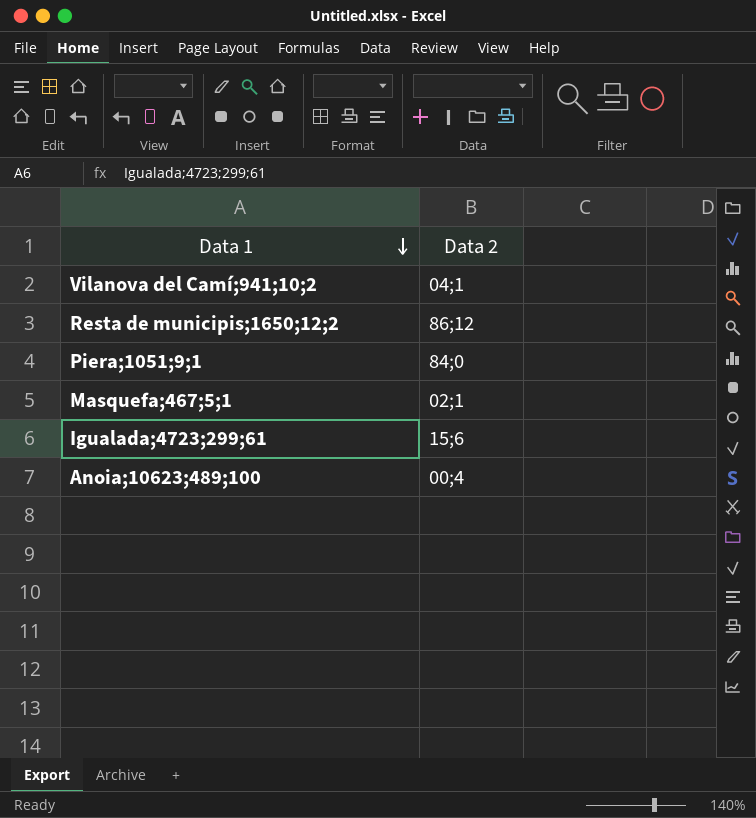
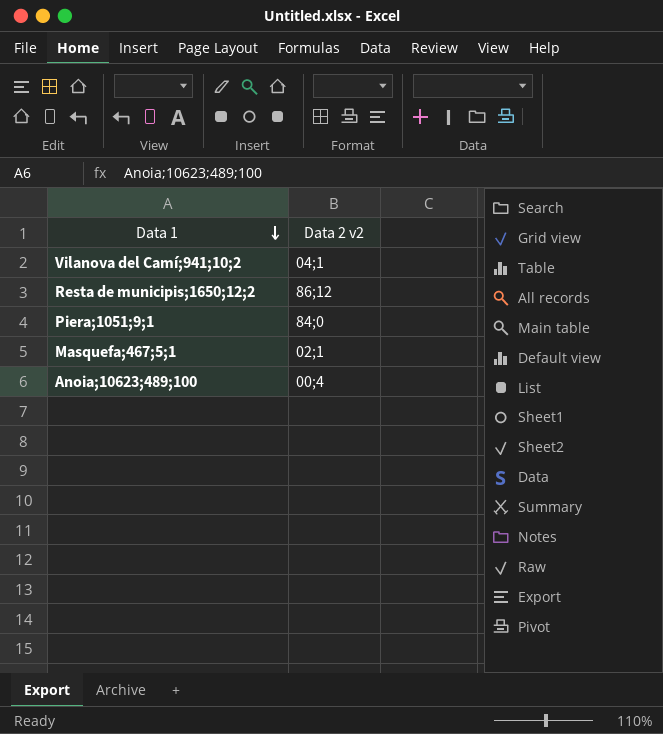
column name: Data 2 -> Data 2 v2
row Igualada;4723;299;61: 15;6 -> none

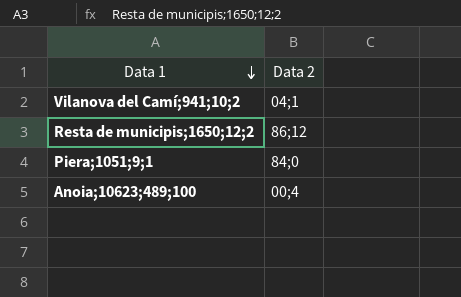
column name: Data 2 v2 -> Data 2
row Masquefa;467;5;1: 02;1 -> none

